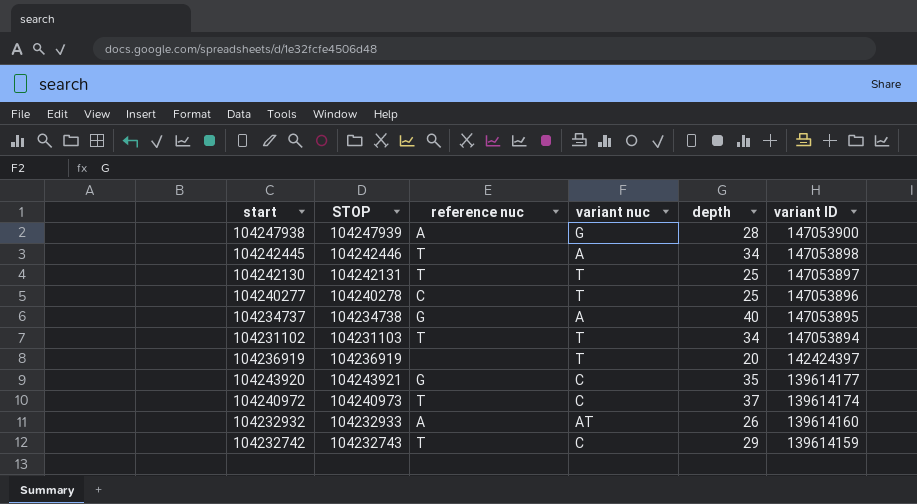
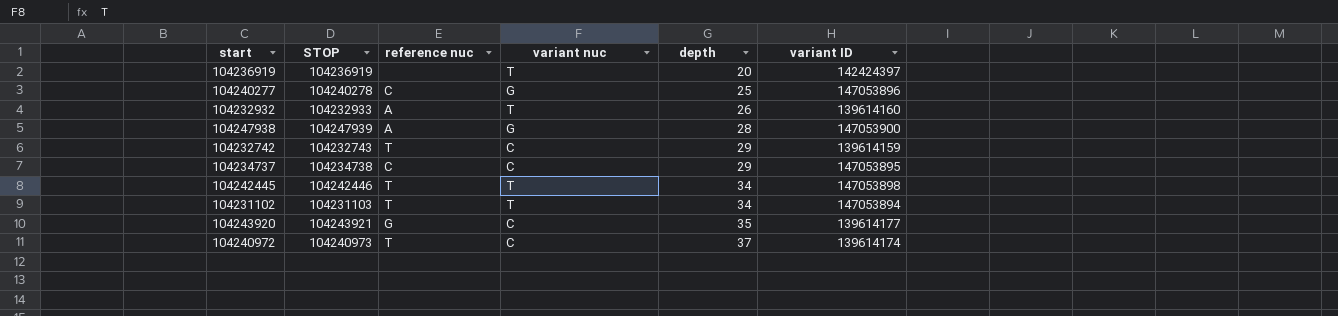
row order: variant ID descending -> depth ascending
row 104242130: 104242131 | T | T | 25 | 147053897 -> none
104240277 | variant nuc: T -> G
104232932 | variant nuc: AT -> T
104234737 | reference nuc: G -> C
104234737 | variant nuc: A -> C
104234737 | depth: 40 -> 29
104242445 | variant nuc: A -> T

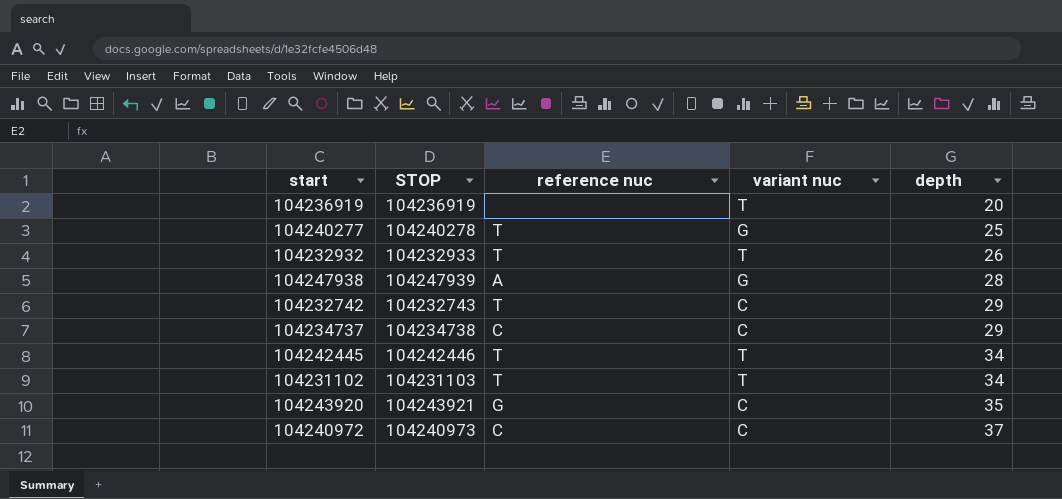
column variant ID | position: 6 -> none
104240277 | reference nuc: C -> T
104232932 | reference nuc: A -> T
104240972 | reference nuc: T -> C

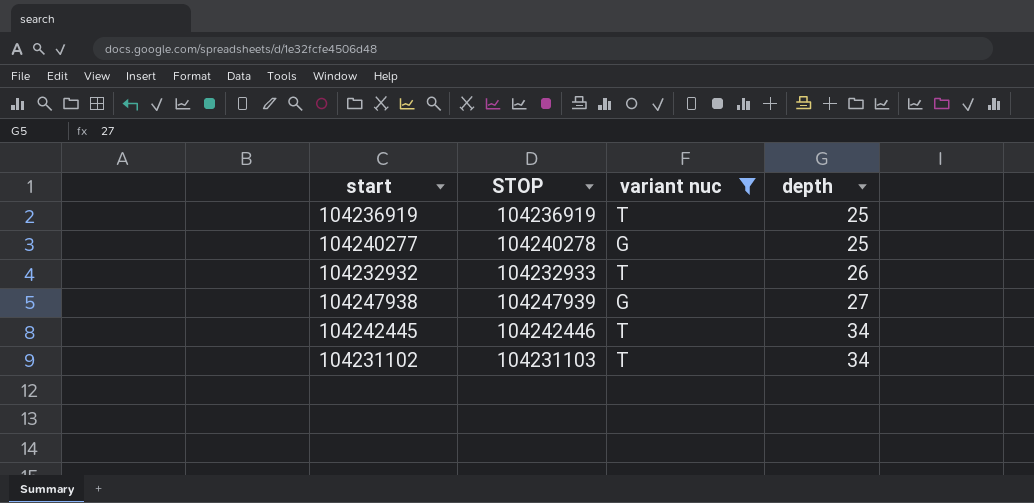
filter: none -> variant nuc != C
column reference nuc | position: 3 -> none
104236919 | depth: 20 -> 25
104247938 | depth: 28 -> 27

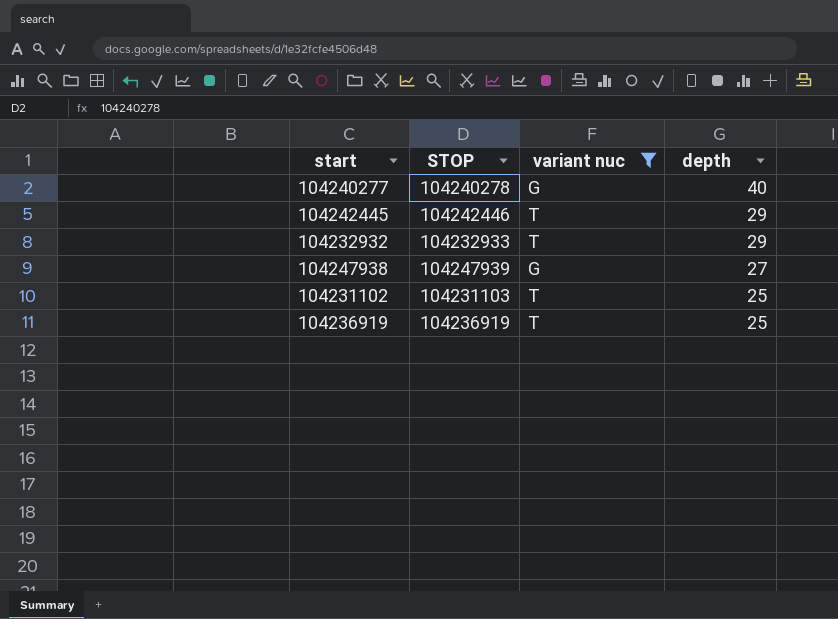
row order: depth ascending -> depth descending
104240277 | depth: 25 -> 40
104242445 | depth: 34 -> 29
104232932 | depth: 26 -> 29
104231102 | depth: 34 -> 25

